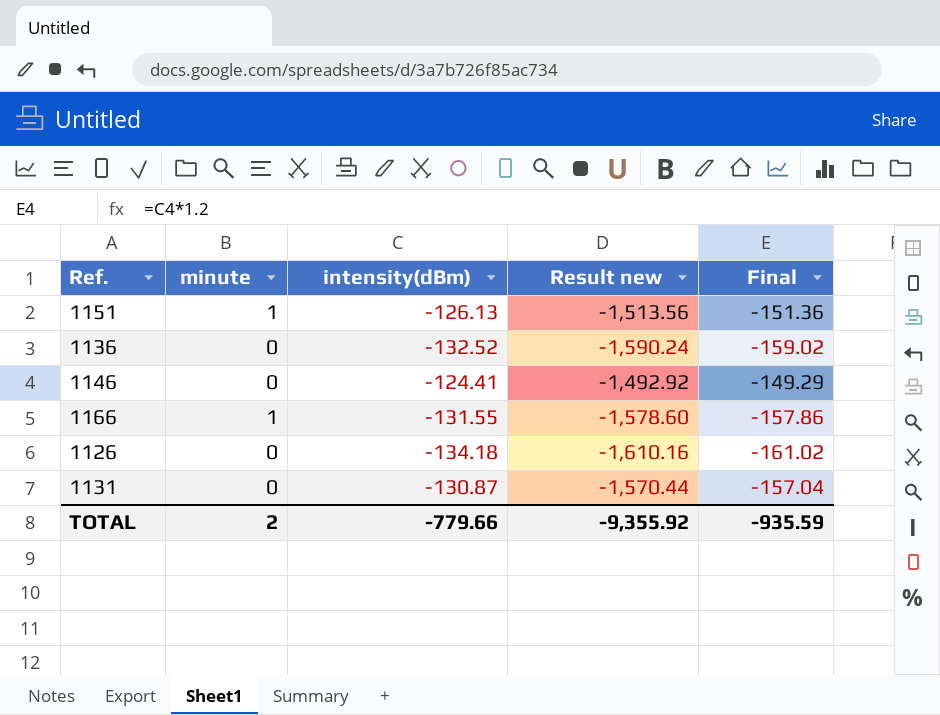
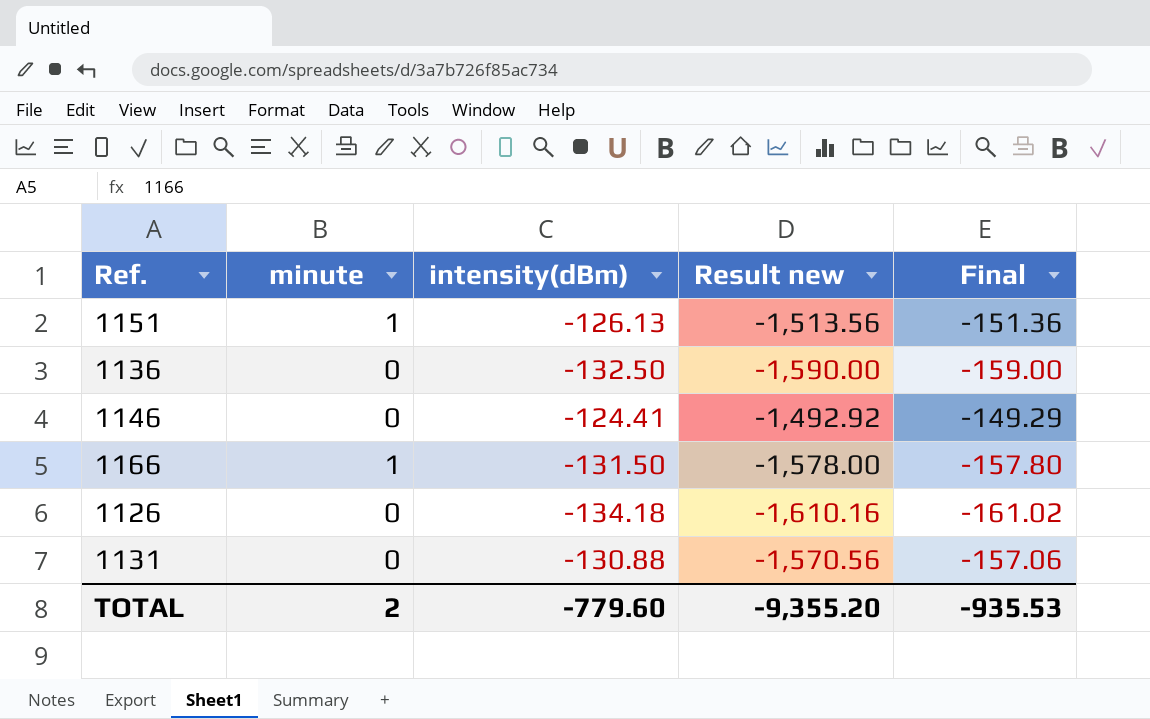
1136 | intensity(dBm): -132.52 -> -132.50
1136 | Result new: -1,590.24 -> -1,590.00
1136 | Final: -159.02 -> -159.00
1166 | intensity(dBm): -131.55 -> -131.50
1166 | Result new: -1,578.60 -> -1,578.00
1166 | Final: -157.86 -> -157.80
1131 | intensity(dBm): -130.87 -> -130.88
1131 | Result new: -1,570.44 -> -1,570.56
1131 | Final: -157.04 -> -157.06
TOTAL | intensity(dBm): -779.66 -> -779.60
TOTAL | Result new: -9,355.92 -> -9,355.20
TOTAL | Final: -935.59 -> -935.53

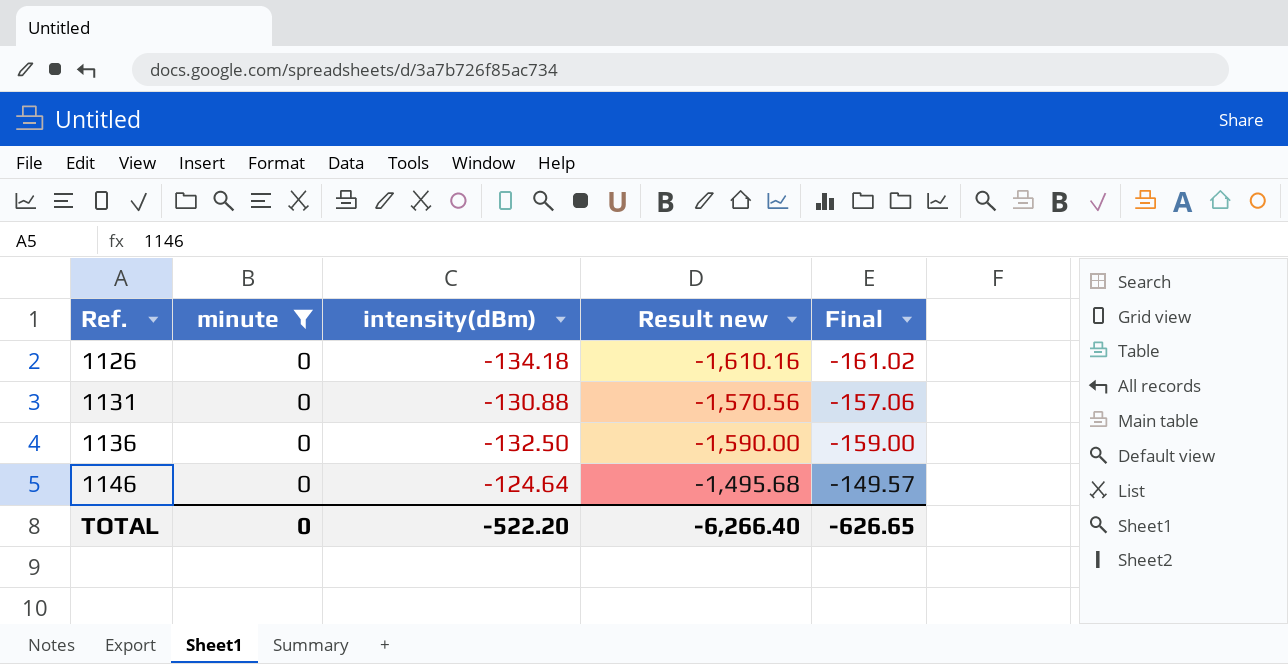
filter: none -> minute = 0
row order: none -> Ref. ascending
1146 | intensity(dBm): -124.41 -> -124.64
1146 | Result new: -1,492.92 -> -1,495.68
1146 | Final: -149.29 -> -149.57
TOTAL | minute: 2 -> 0
TOTAL | intensity(dBm): -779.60 -> -522.20
TOTAL | Result new: -9,355.20 -> -6,266.40
TOTAL | Final: -935.53 -> -626.65

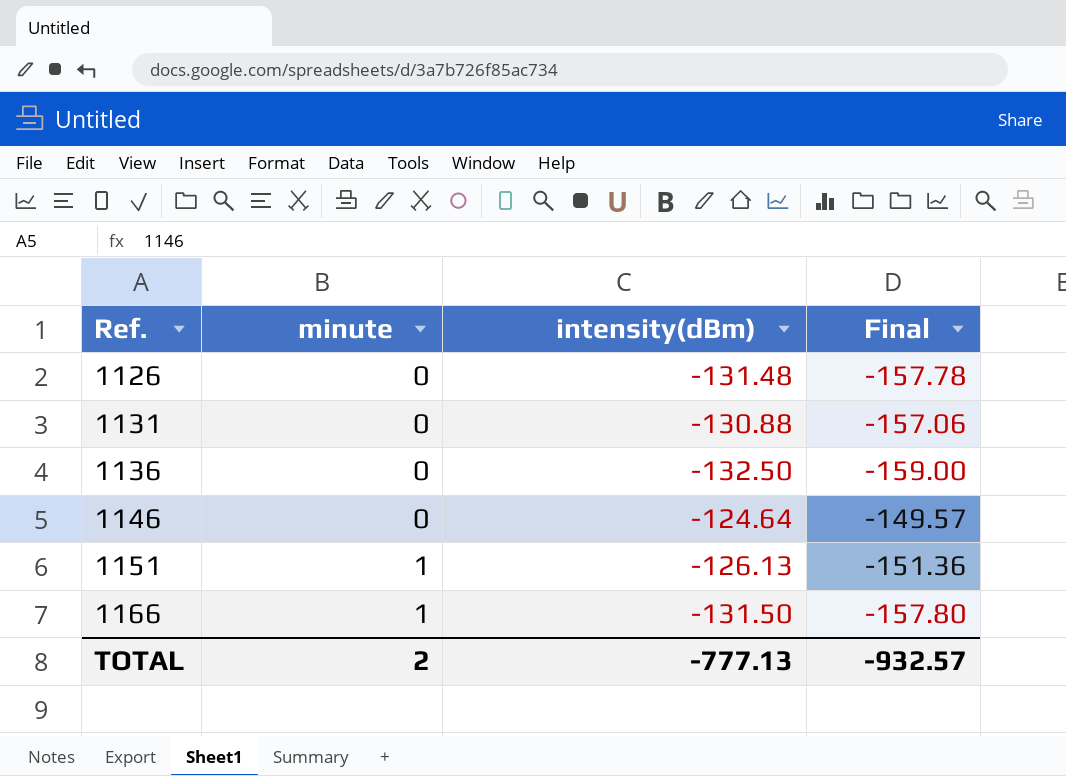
filter: minute = 0 -> none
column Result new | formula: [intensity(dBm)] * 12 -> none
1126 | intensity(dBm): -134.18 -> -131.48
1126 | Final: -161.02 -> -157.78
TOTAL | minute: 0 -> 2
TOTAL | intensity(dBm): -522.20 -> -777.13
TOTAL | Final: -626.65 -> -932.57

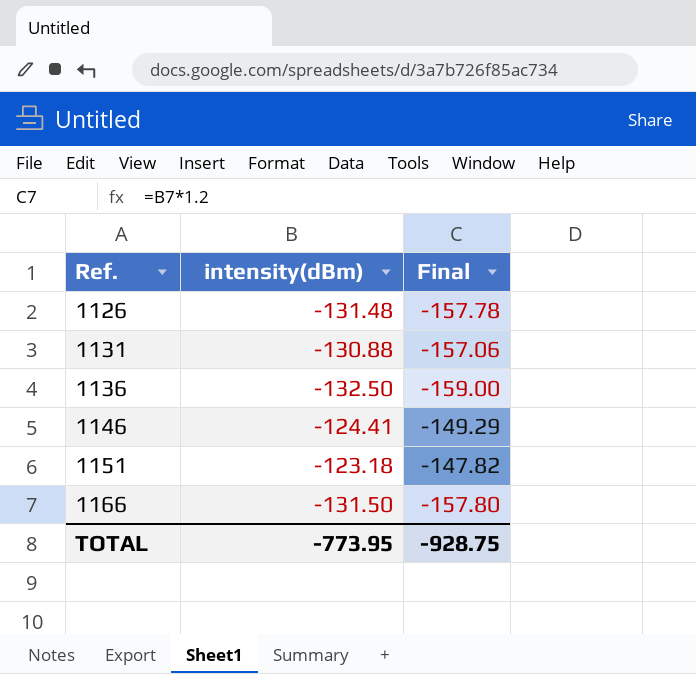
column minute | position: 2 -> none
1146 | intensity(dBm): -124.64 -> -124.41
1146 | Final: -149.57 -> -149.29
1151 | intensity(dBm): -126.13 -> -123.18
1151 | Final: -151.36 -> -147.82
TOTAL | intensity(dBm): -777.13 -> -773.95
TOTAL | Final: -932.57 -> -928.75

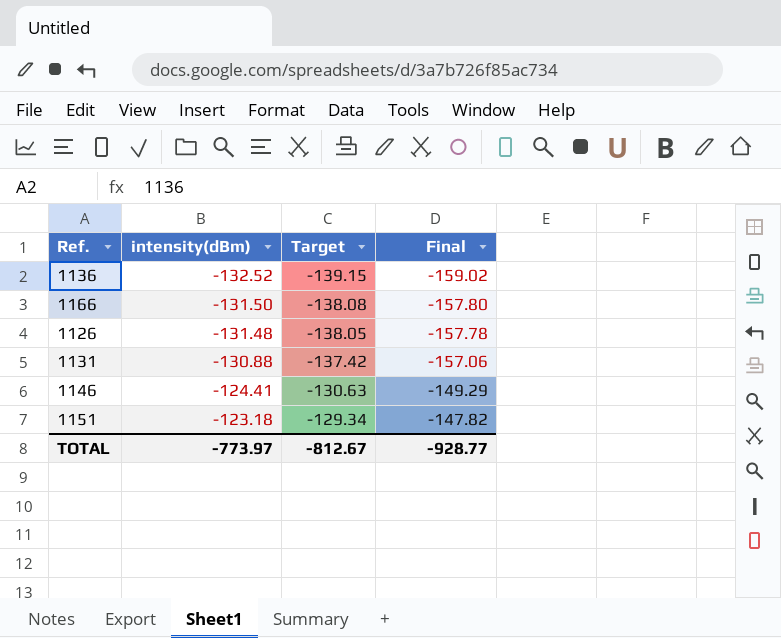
row order: Ref. ascending -> intensity(dBm) ascending
column Target | formula: none -> [intensity(dBm)] * 1.05
1136 | intensity(dBm): -132.50 -> -132.52
1136 | Final: -159.00 -> -159.02
TOTAL | intensity(dBm): -773.95 -> -773.97
TOTAL | Final: -928.75 -> -928.77

